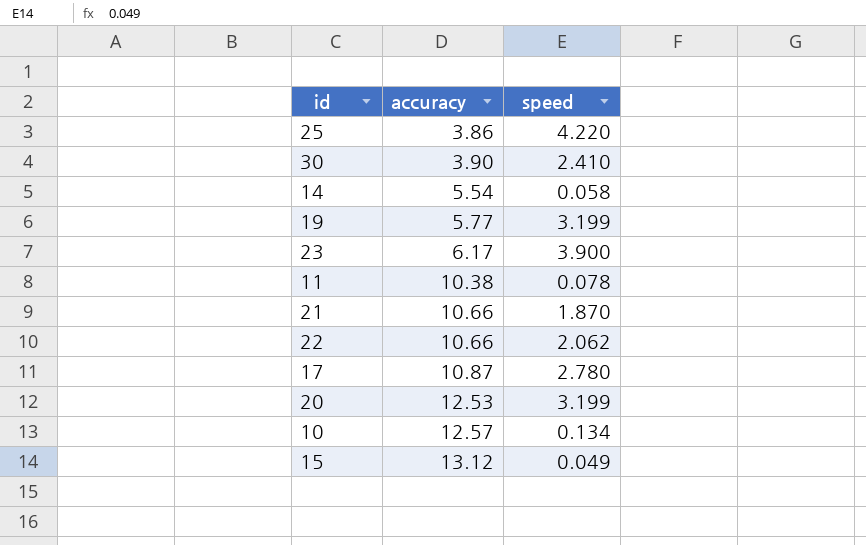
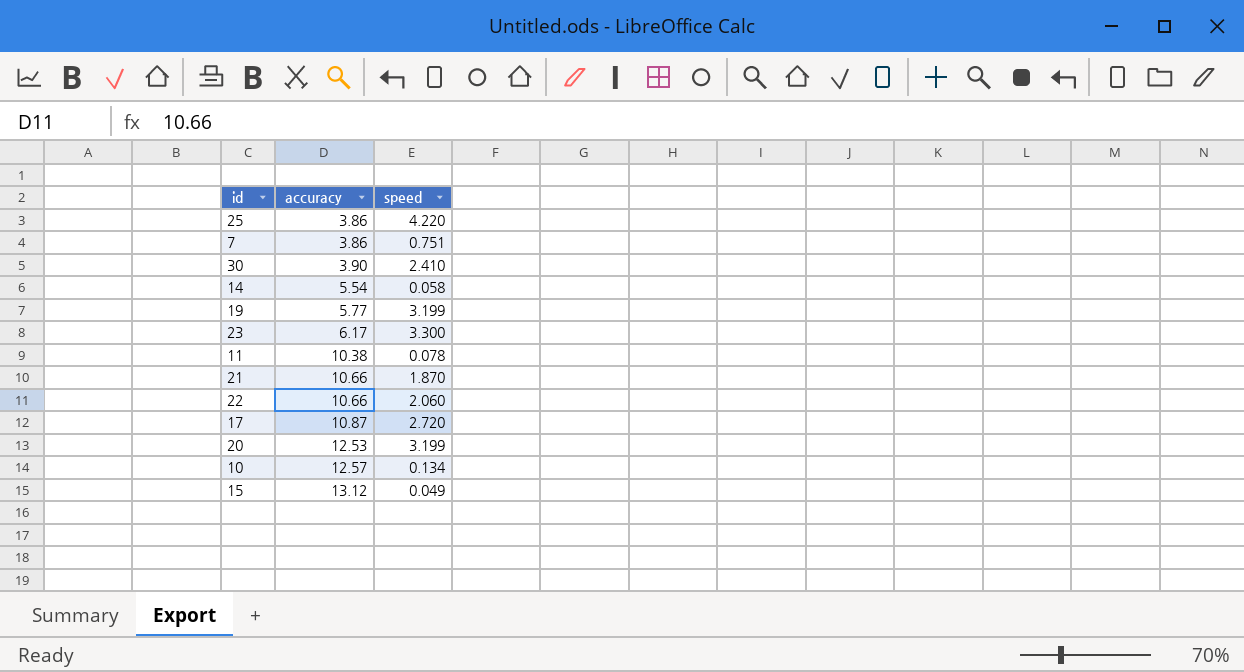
row 7: none -> 3.86 | 0.751
23 | speed: 3.900 -> 3.300
22 | speed: 2.062 -> 2.060
17 | speed: 2.780 -> 2.720

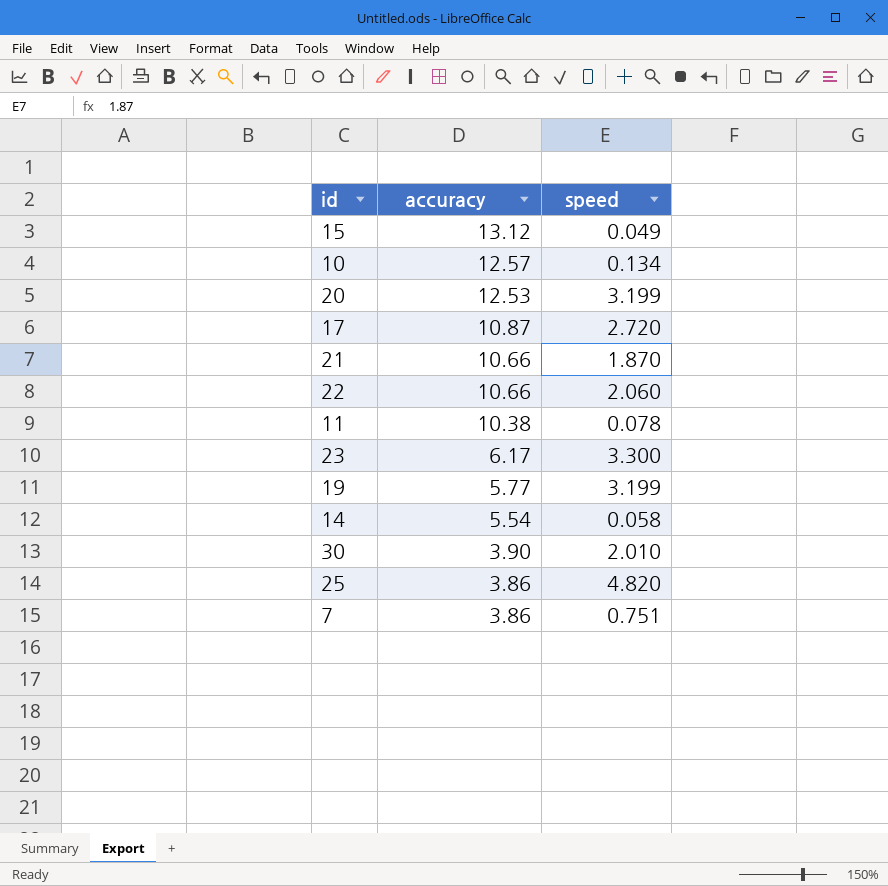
row order: accuracy ascending -> accuracy descending
30 | speed: 2.410 -> 2.010
25 | speed: 4.220 -> 4.820

